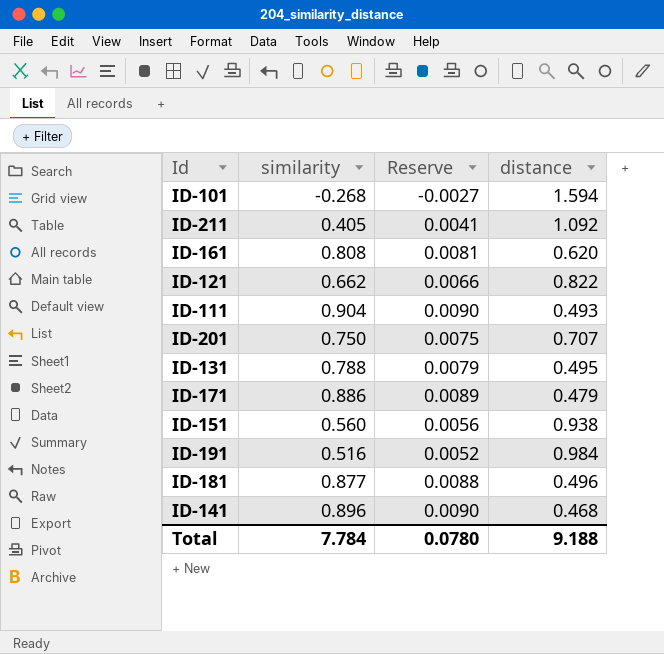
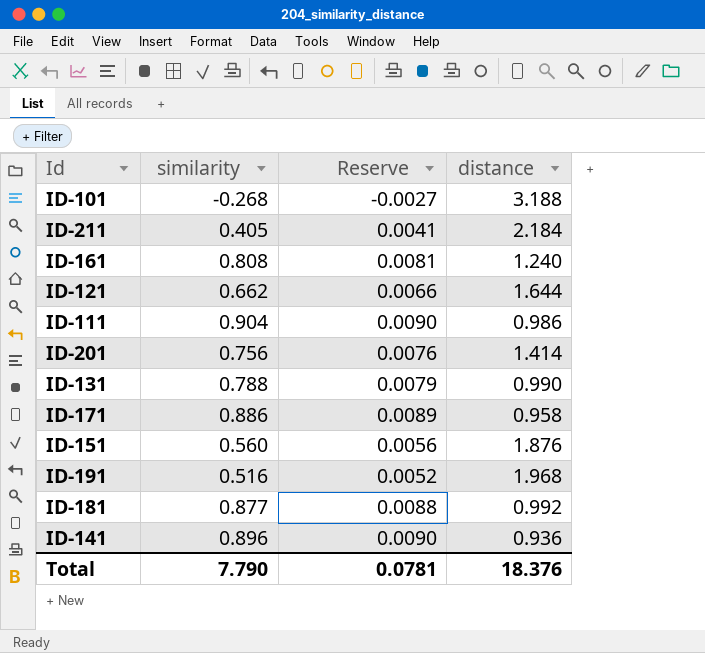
ID-101 | distance: 1.594 -> 3.188
ID-211 | distance: 1.092 -> 2.184
ID-161 | distance: 0.620 -> 1.240
ID-121 | distance: 0.822 -> 1.644
ID-111 | distance: 0.493 -> 0.986
ID-201 | similarity: 0.750 -> 0.756
ID-201 | Reserve: 0.0075 -> 0.0076
ID-201 | distance: 0.707 -> 1.414
ID-131 | distance: 0.495 -> 0.990
ID-171 | distance: 0.479 -> 0.958
ID-151 | distance: 0.938 -> 1.876
ID-191 | distance: 0.984 -> 1.968
ID-181 | distance: 0.496 -> 0.992
ID-141 | distance: 0.468 -> 0.936
Total | similarity: 7.784 -> 7.790
Total | Reserve: 0.0780 -> 0.0781
Total | distance: 9.188 -> 18.376

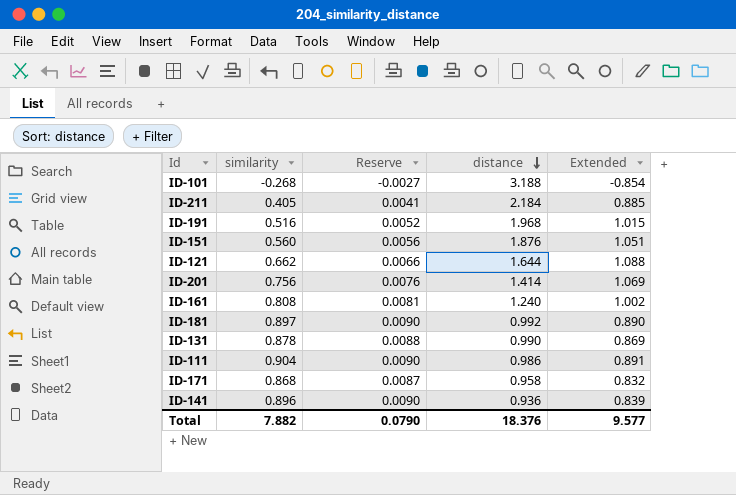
row order: none -> distance descending
column Extended | formula: none -> [similarity] * [distance]
ID-181 | similarity: 0.877 -> 0.897
ID-181 | Reserve: 0.0088 -> 0.0090
ID-131 | similarity: 0.788 -> 0.878
ID-131 | Reserve: 0.0079 -> 0.0088
ID-171 | similarity: 0.886 -> 0.868
ID-171 | Reserve: 0.0089 -> 0.0087
Total | similarity: 7.790 -> 7.882
Total | Reserve: 0.0781 -> 0.0790

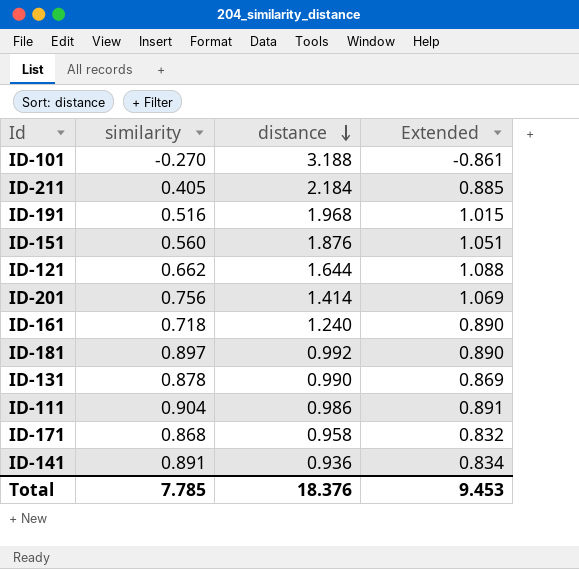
column Reserve | formula: [similarity] * 0.01 -> none
ID-101 | similarity: -0.268 -> -0.270
ID-101 | Extended: -0.854 -> -0.861
ID-161 | similarity: 0.808 -> 0.718
ID-161 | Extended: 1.002 -> 0.890
ID-141 | similarity: 0.896 -> 0.891
ID-141 | Extended: 0.839 -> 0.834
Total | similarity: 7.882 -> 7.785
Total | Extended: 9.577 -> 9.453

